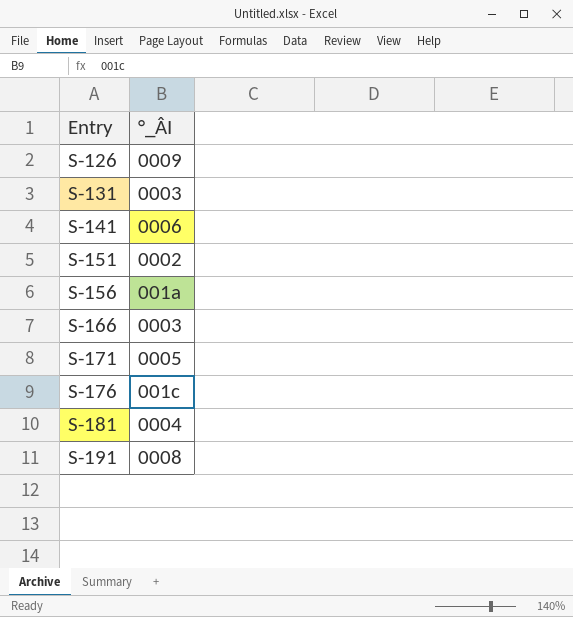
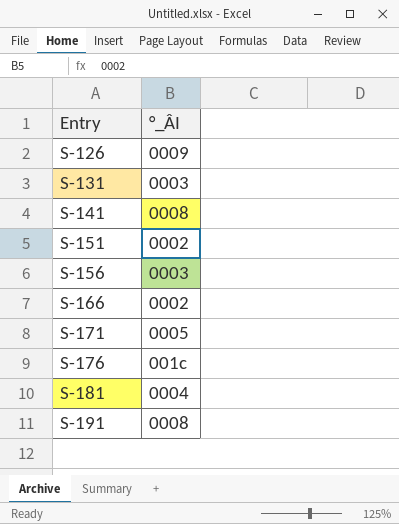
S-141 | °_ÂI: 0006 -> 0008
S-156 | °_ÂI: 001a -> 0003
S-166 | °_ÂI: 0003 -> 0002

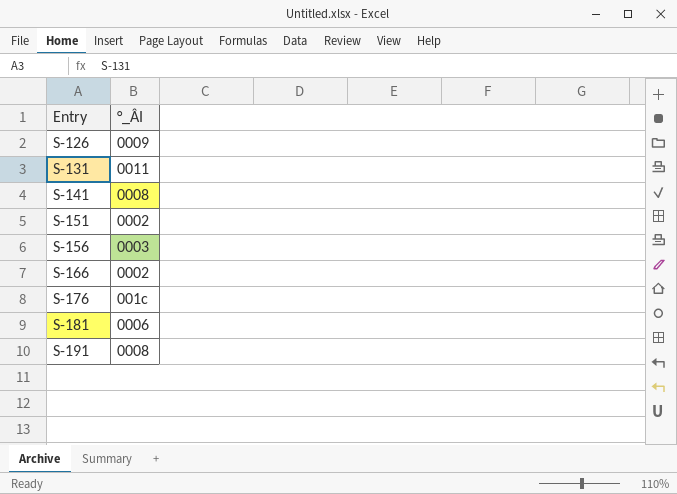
row S-171: 0005 -> none
S-131 | °_ÂI: 0003 -> 0011
S-181 | °_ÂI: 0004 -> 0006

